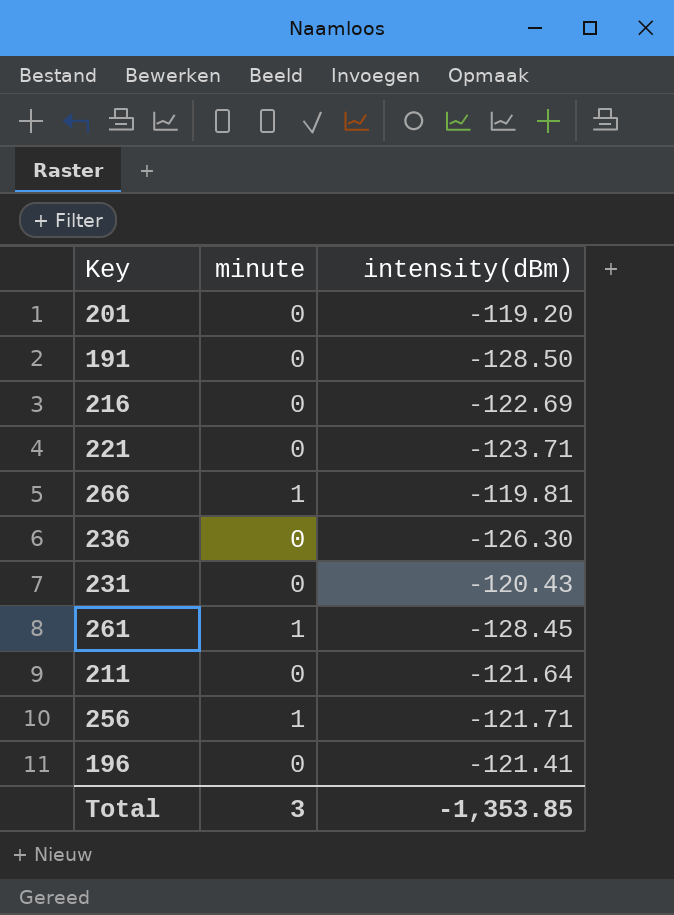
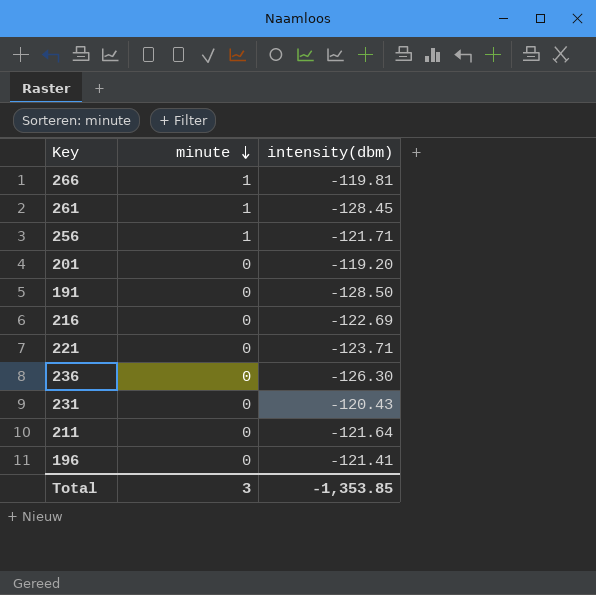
row order: none -> minute descending
column name: intensity(dBm) -> intensity(dbm)

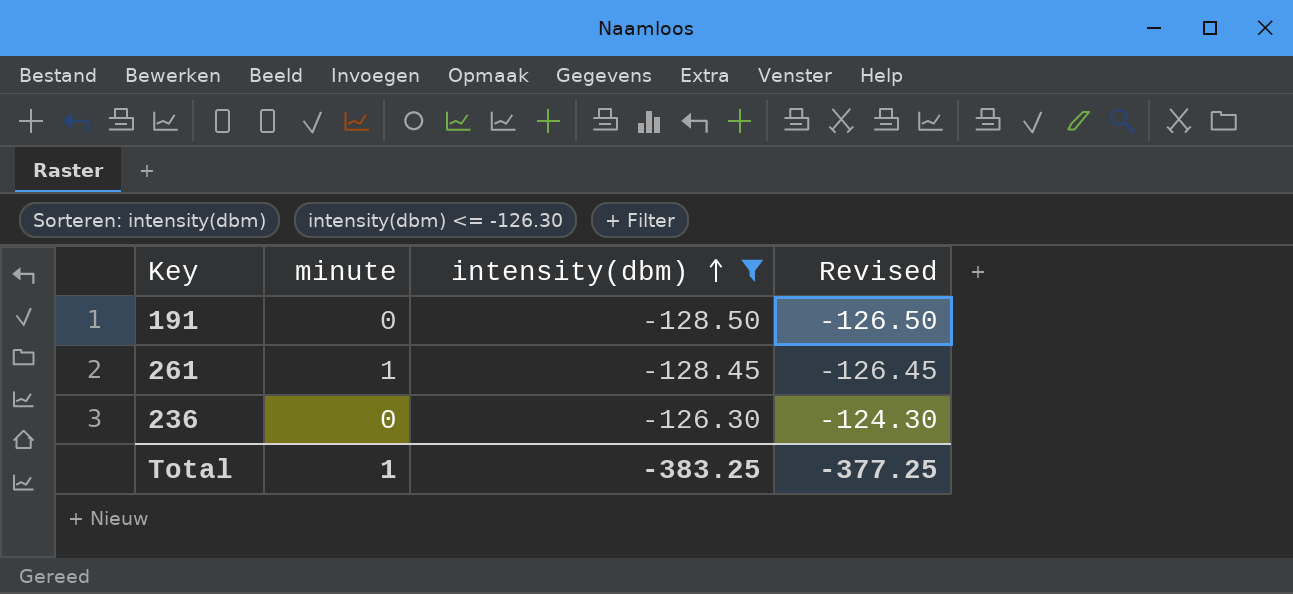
filter: none -> intensity(dbm) <= -126.30
row order: minute descending -> intensity(dbm) ascending
column Revised | formula: none -> [intensity(dbm)] + 2
Total | minute: 3 -> 1
Total | intensity(dbm): -1,353.85 -> -383.25

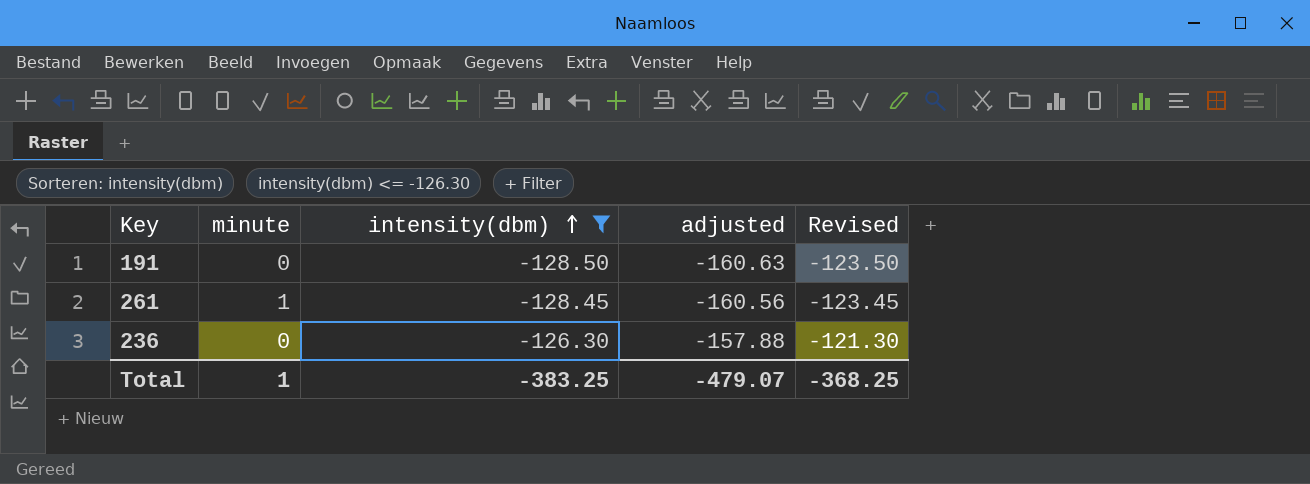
column adjusted | formula: none -> [intensity(dbm)] * 1.25
column Revised | formula: [intensity(dbm)] + 2 -> [intensity(dbm)] + 5
Total | Revised: -377.25 -> -368.25

